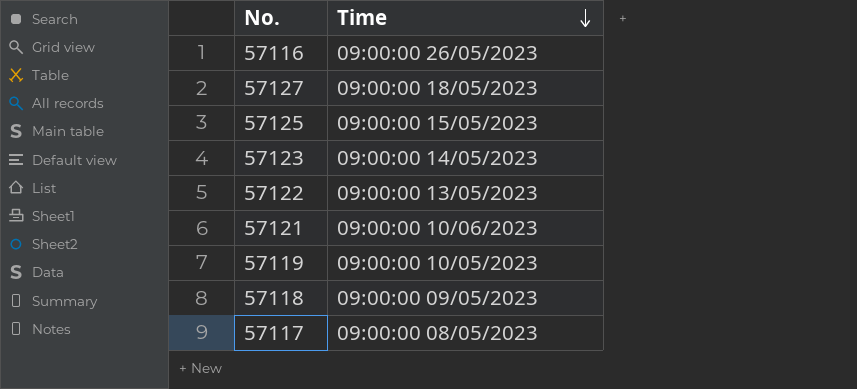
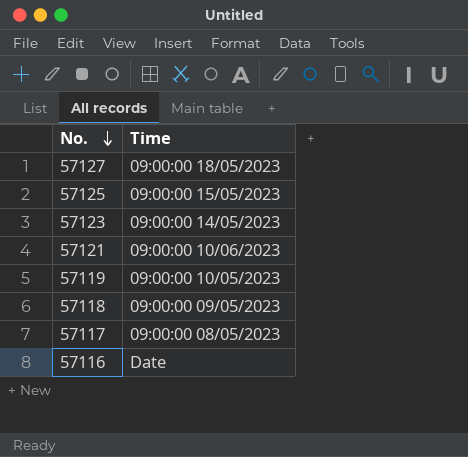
row order: Time descending -> No. descending
row 57122: 09:00:00 13/05/2023 -> none
57116 | Time: 09:00:00 26/05/2023 -> Date

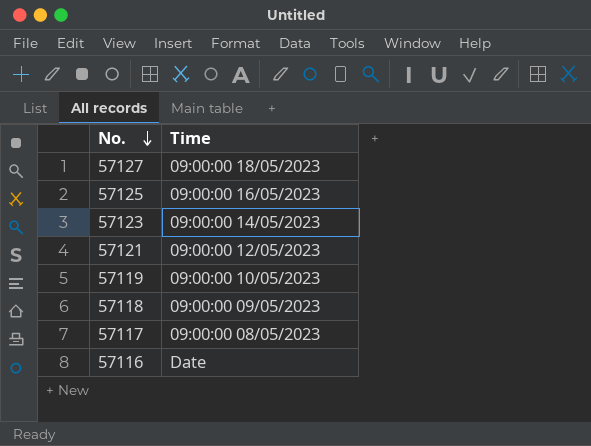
57125 | Time: 09:00:00 15/05/2023 -> 09:00:00 16/05/2023
57121 | Time: 09:00:00 10/06/2023 -> 09:00:00 12/05/2023

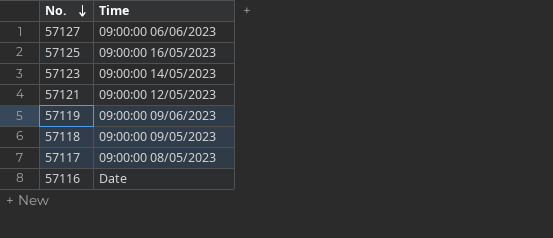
57127 | Time: 09:00:00 18/05/2023 -> 09:00:00 06/06/2023
57119 | Time: 09:00:00 10/05/2023 -> 09:00:00 09/06/2023

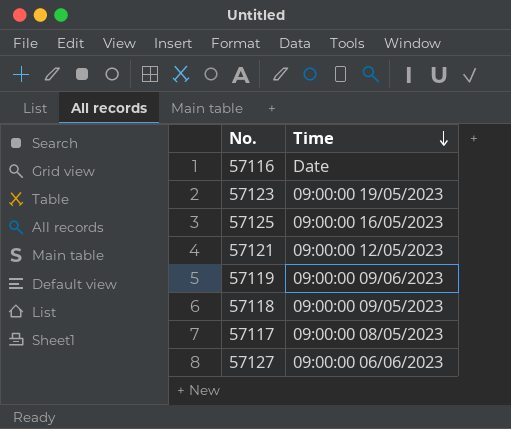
row order: No. descending -> Time descending
57123 | Time: 09:00:00 14/05/2023 -> 09:00:00 19/05/2023

